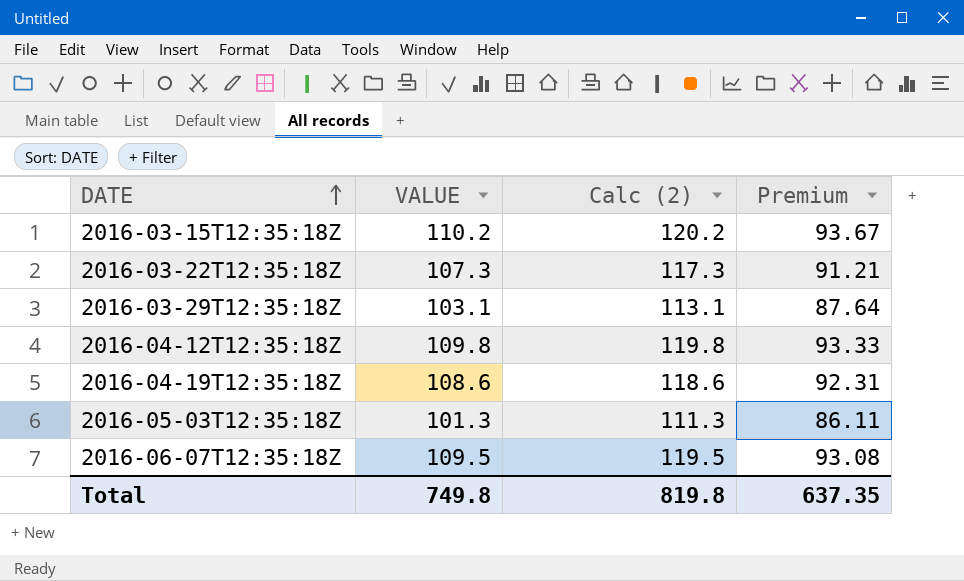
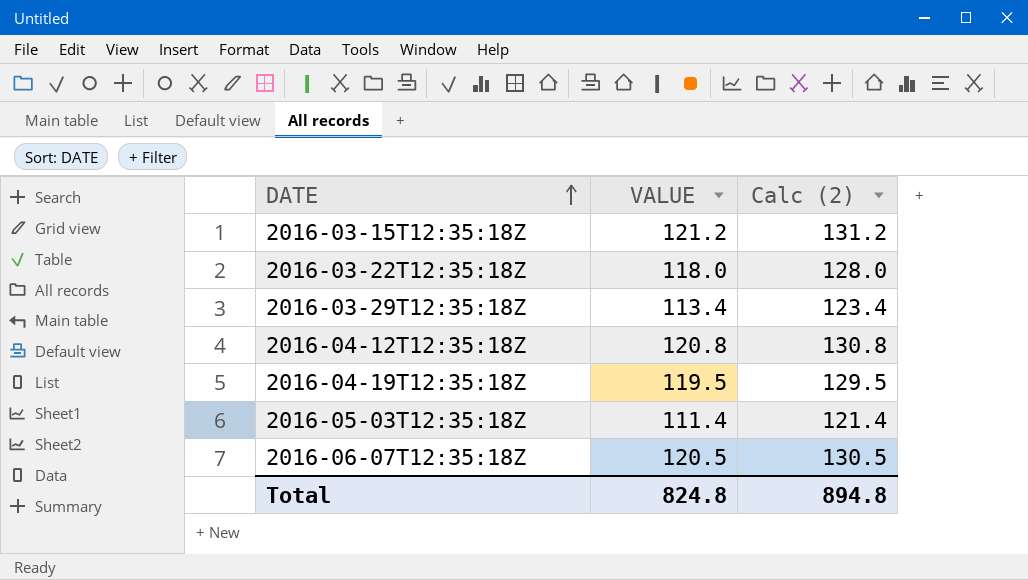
column Premium | formula: [VALUE] * 0.85 -> none
2016-03-15T12:35:18Z | VALUE: 110.2 -> 121.2
2016-03-15T12:35:18Z | Calc (2): 120.2 -> 131.2
2016-03-22T12:35:18Z | VALUE: 107.3 -> 118.0
2016-03-22T12:35:18Z | Calc (2): 117.3 -> 128.0
2016-03-29T12:35:18Z | VALUE: 103.1 -> 113.4
2016-03-29T12:35:18Z | Calc (2): 113.1 -> 123.4
2016-04-12T12:35:18Z | VALUE: 109.8 -> 120.8
2016-04-12T12:35:18Z | Calc (2): 119.8 -> 130.8
2016-04-19T12:35:18Z | VALUE: 108.6 -> 119.5
2016-04-19T12:35:18Z | Calc (2): 118.6 -> 129.5
2016-05-03T12:35:18Z | VALUE: 101.3 -> 111.4
2016-05-03T12:35:18Z | Calc (2): 111.3 -> 121.4
2016-06-07T12:35:18Z | VALUE: 109.5 -> 120.5
2016-06-07T12:35:18Z | Calc (2): 119.5 -> 130.5
Total | VALUE: 749.8 -> 824.8
Total | Calc (2): 819.8 -> 894.8

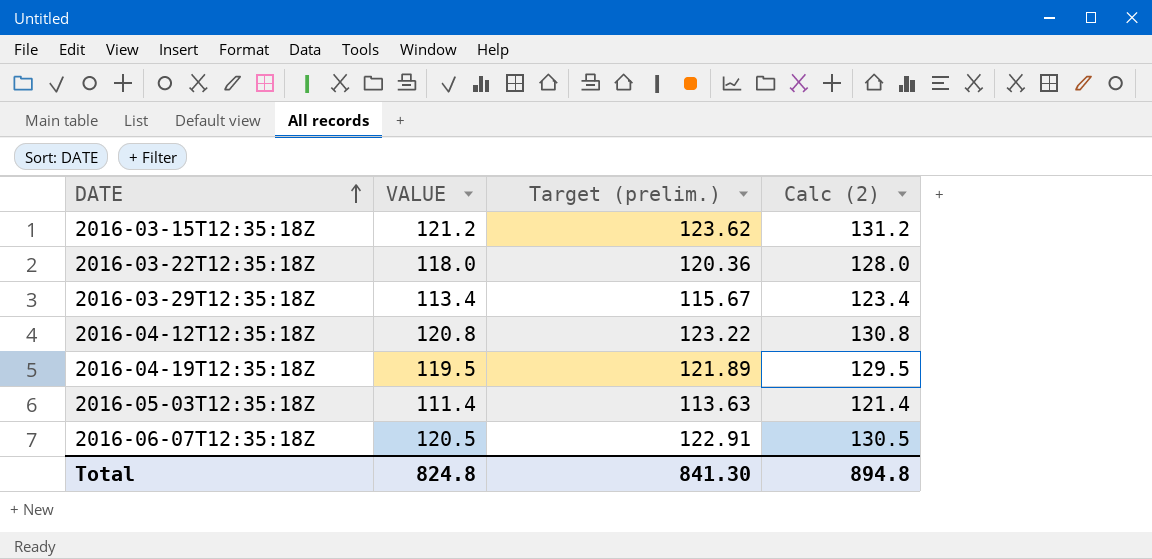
column Target (prelim.) | formula: none -> [VALUE] * 1.02

